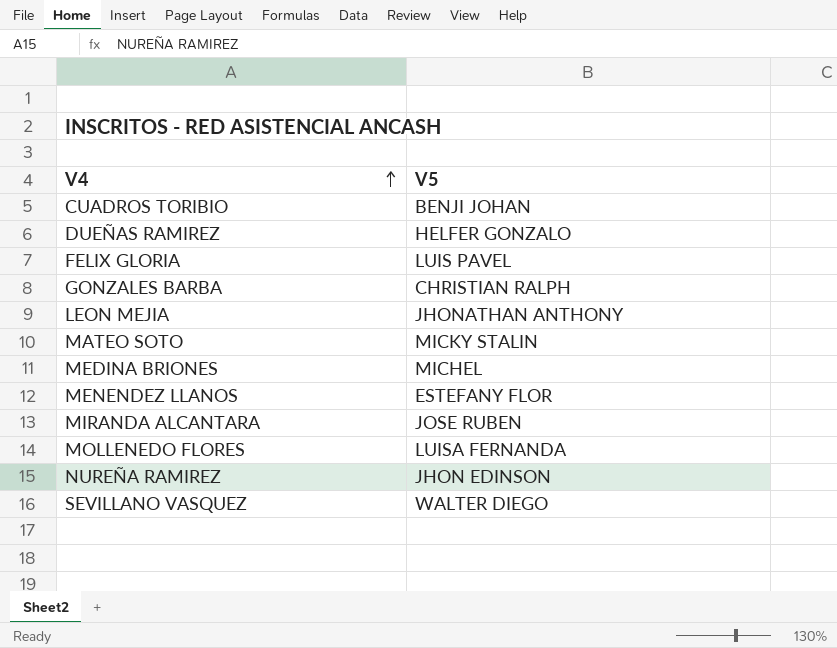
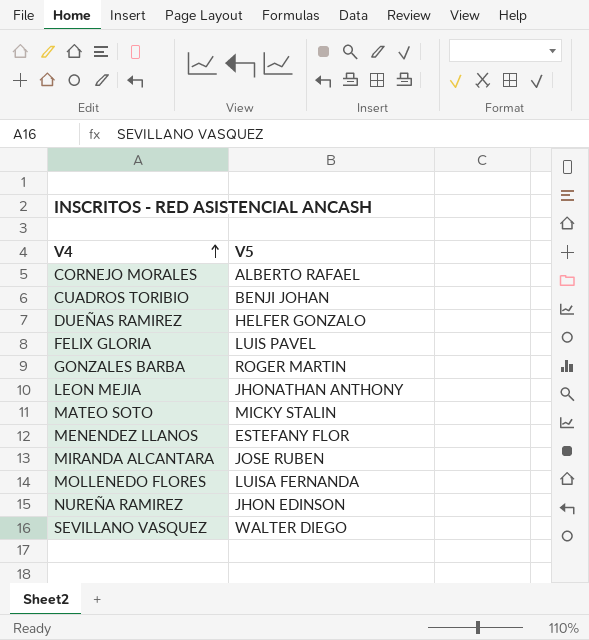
row MEDINA BRIONES: MICHEL -> none
row CORNEJO MORALES: none -> ALBERTO RAFAEL
GONZALES BARBA | V5: CHRISTIAN RALPH -> ROGER MARTIN

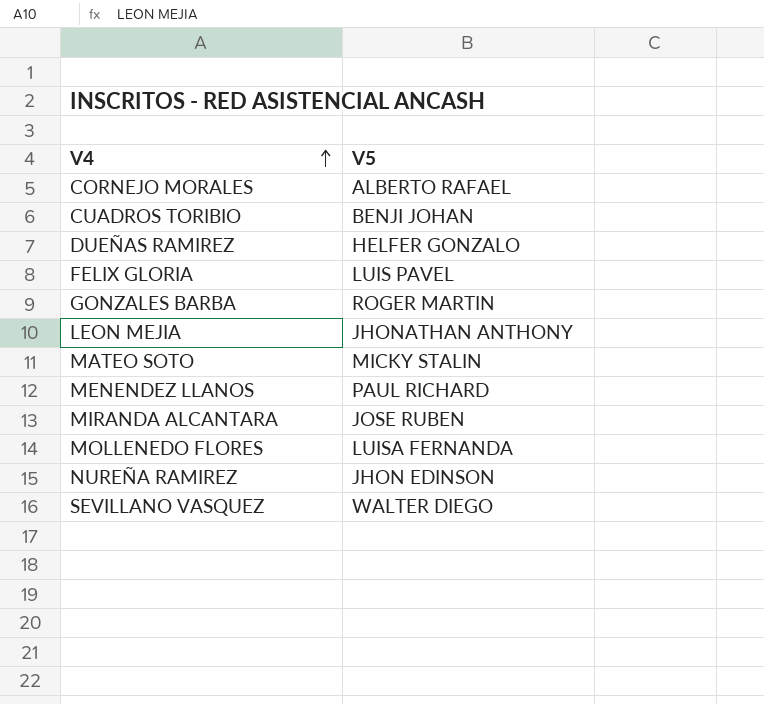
MENENDEZ LLANOS | V5: ESTEFANY FLOR -> PAUL RICHARD

